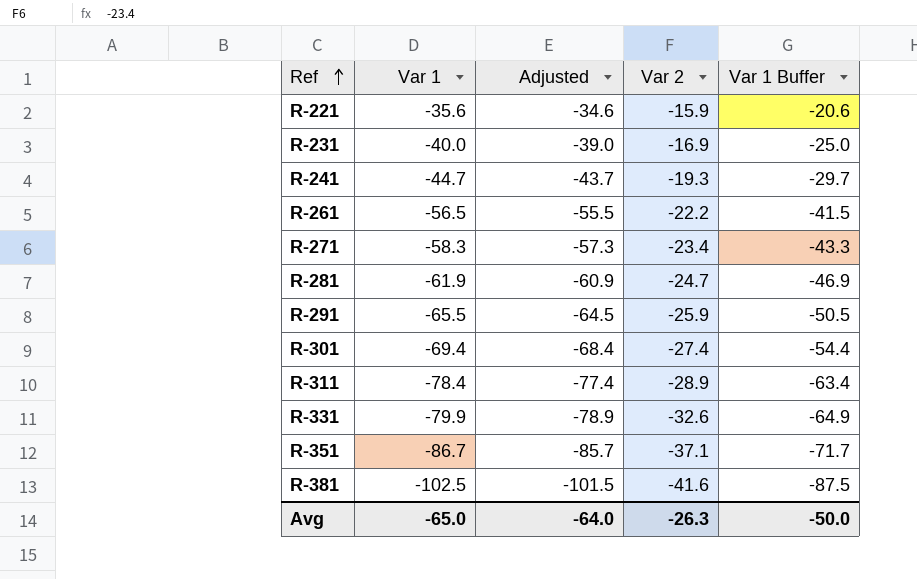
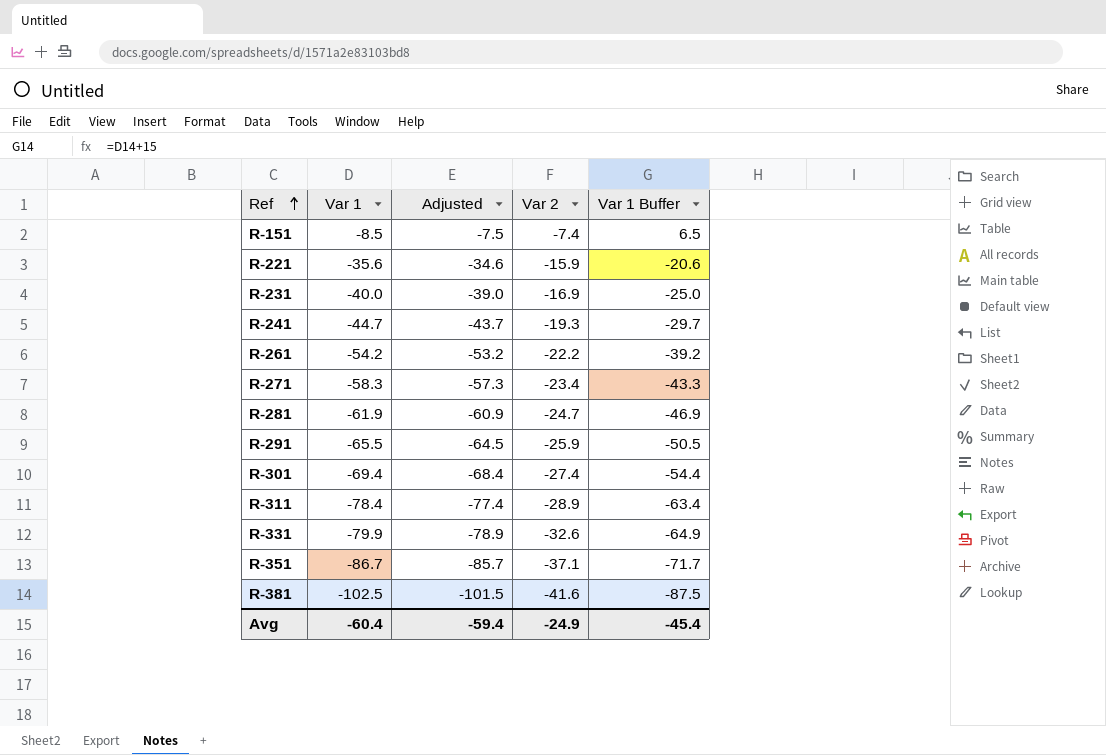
row R-151: none -> -8.5 | -7.5 | -7.4 | 6.5
R-261 | Var 1: -56.5 -> -54.2
R-261 | Adjusted: -55.5 -> -53.2
R-261 | Var 1 Buffer: -41.5 -> -39.2
Avg | Var 1: -65.0 -> -60.4
Avg | Adjusted: -64.0 -> -59.4
Avg | Var 2: -26.3 -> -24.9
Avg | Var 1 Buffer: -50.0 -> -45.4

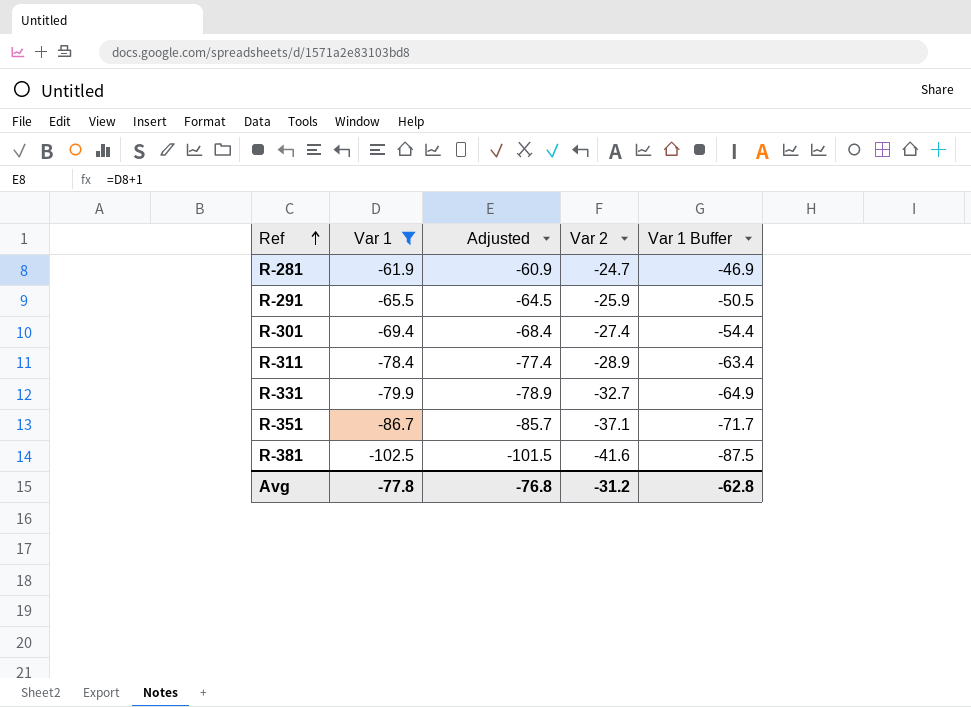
filter: none -> Var 1 <= -61.9
R-331 | Var 2: -32.6 -> -32.7
Avg | Var 1: -60.4 -> -77.8
Avg | Adjusted: -59.4 -> -76.8
Avg | Var 2: -24.9 -> -31.2
Avg | Var 1 Buffer: -45.4 -> -62.8

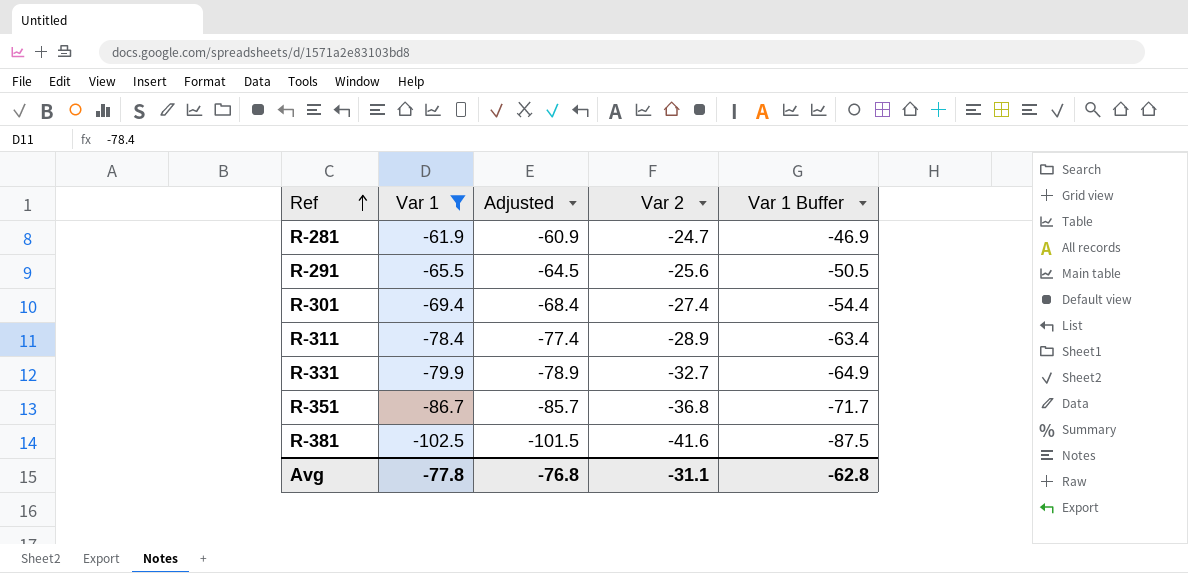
R-291 | Var 2: -25.9 -> -25.6
R-351 | Var 2: -37.1 -> -36.8
Avg | Var 2: -31.2 -> -31.1

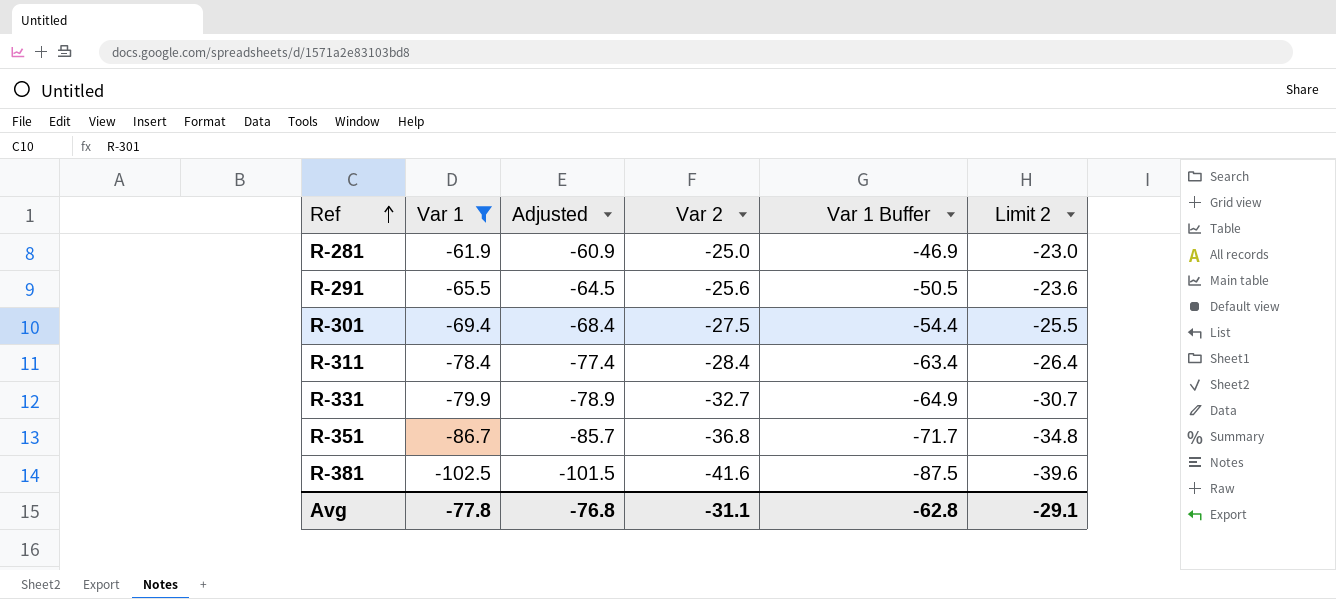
column Limit 2 | formula: none -> [Var 2] + 2
R-281 | Var 2: -24.7 -> -25.0
R-301 | Var 2: -27.4 -> -27.5
R-311 | Var 2: -28.9 -> -28.4

